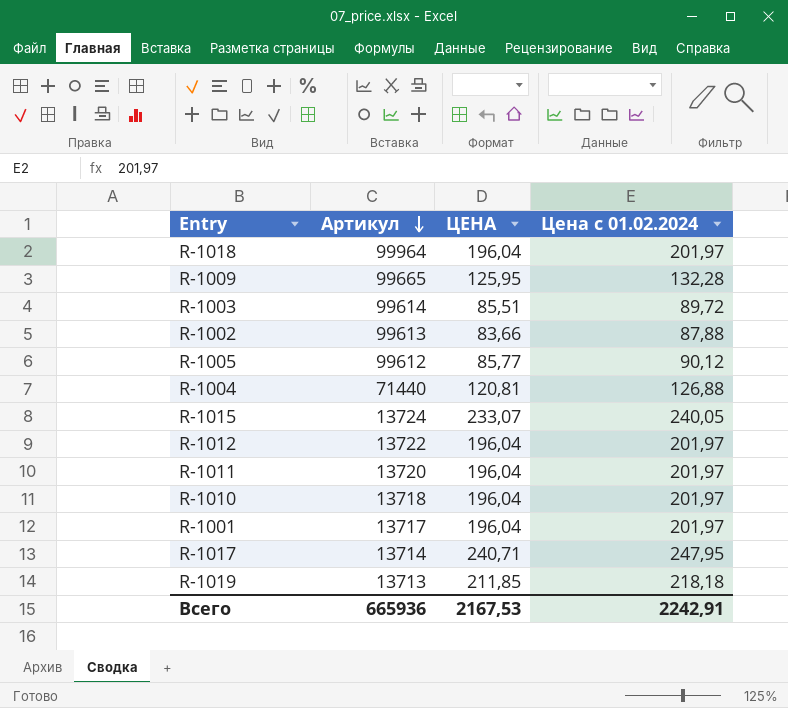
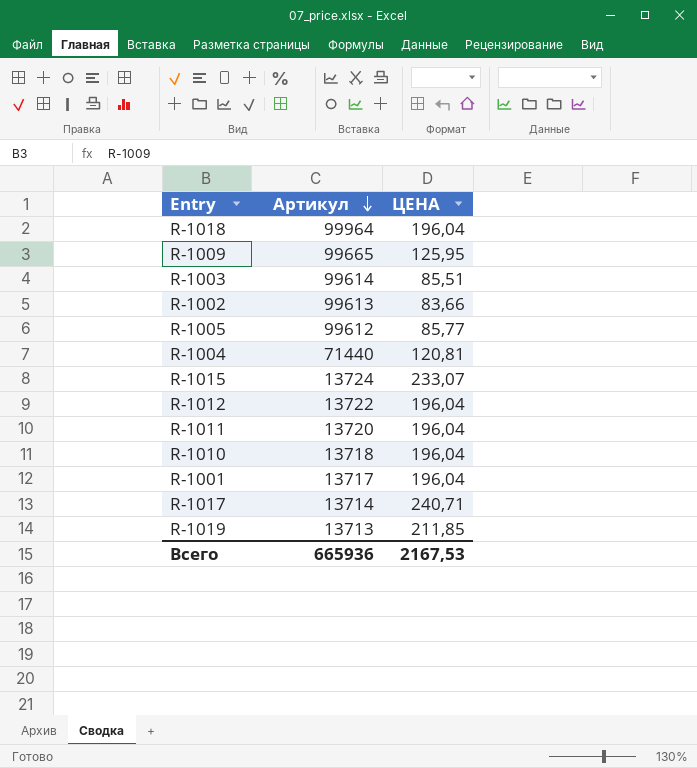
column Цена с 01.02.2024 | position: 4 -> none

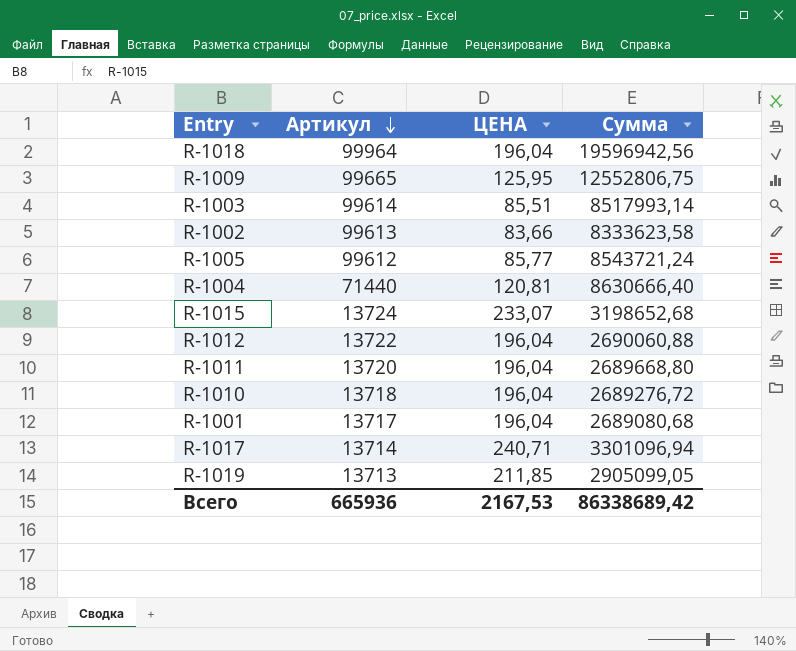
column Сумма | formula: none -> [Артикул] * [ЦЕНА]

